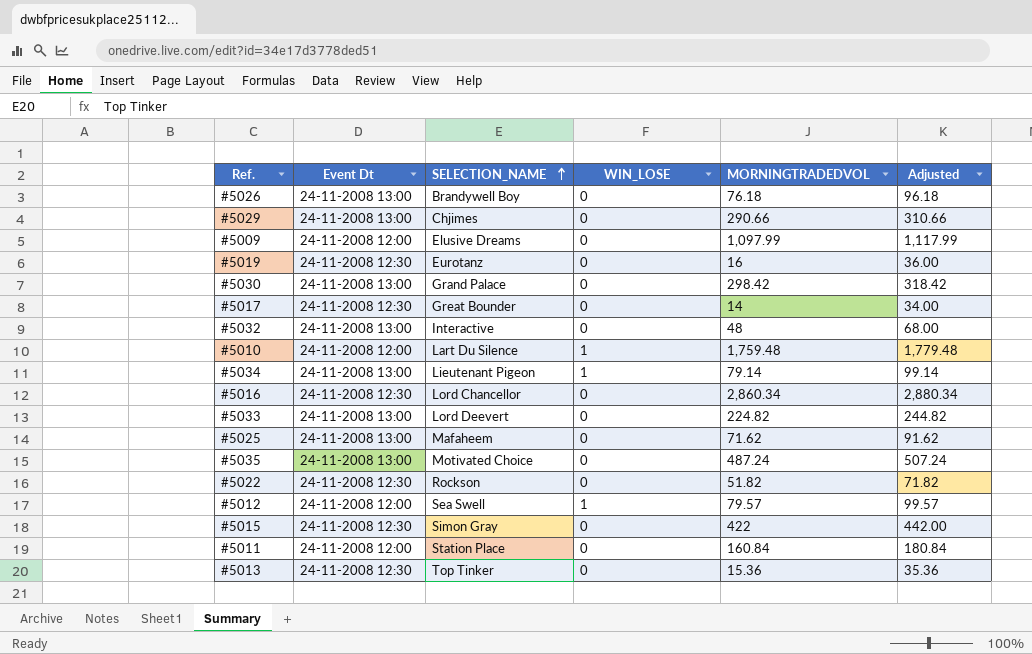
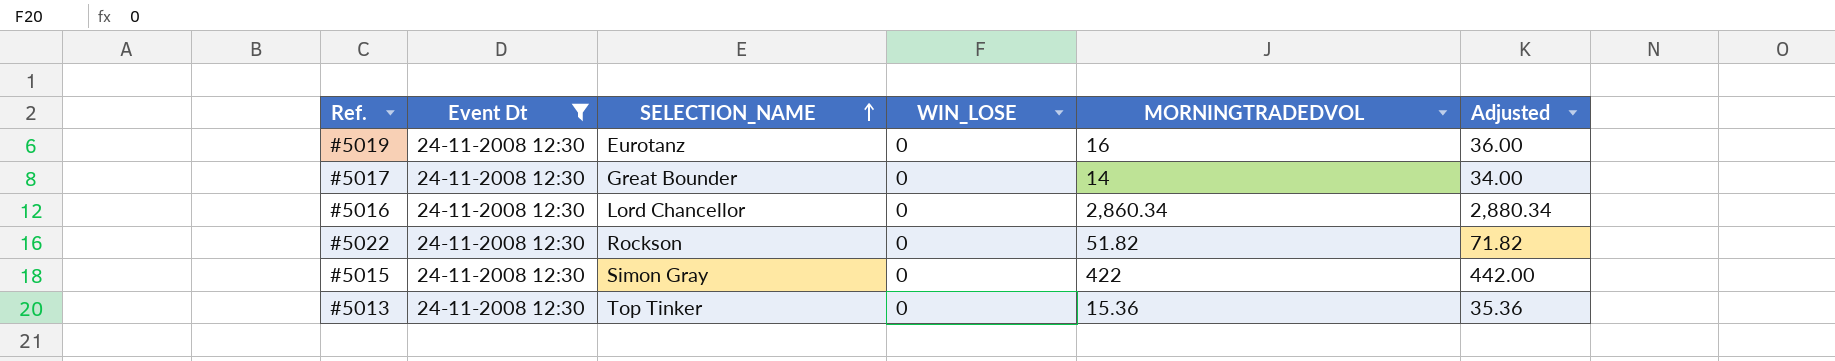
filter: none -> Event Dt = 24-11-2008 12:30

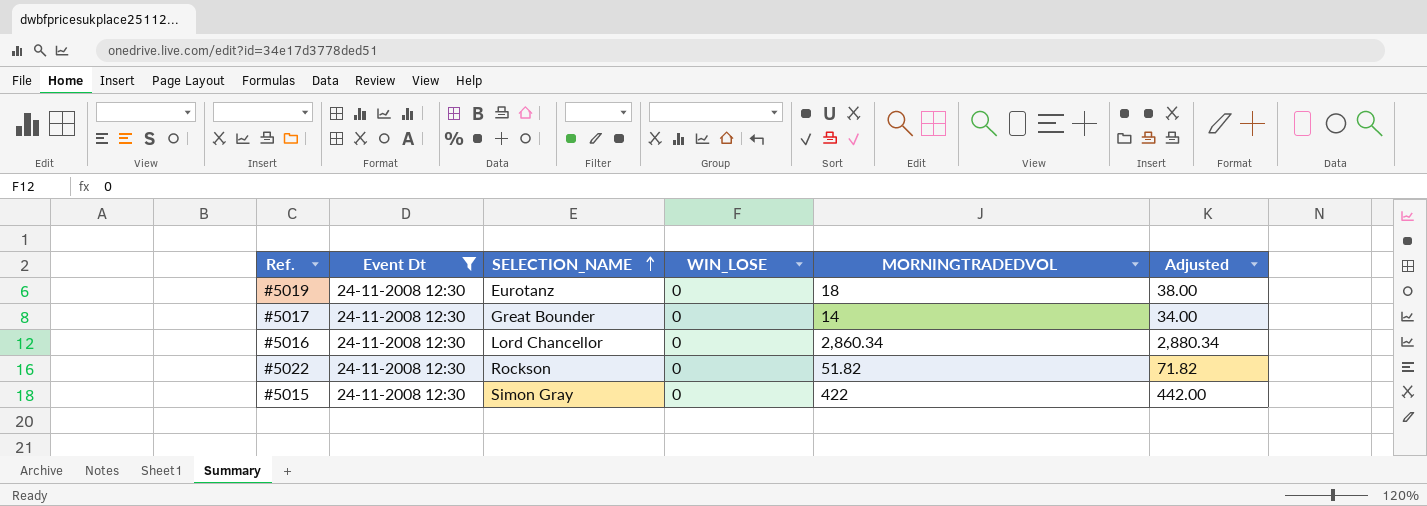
row #5013: 24-11-2008 12:30 | Top Tinker | 0 | 15.36 | 35.36 -> none
#5019 | MORNINGTRADEDVOL: 16 -> 18
#5019 | Adjusted: 36.00 -> 38.00

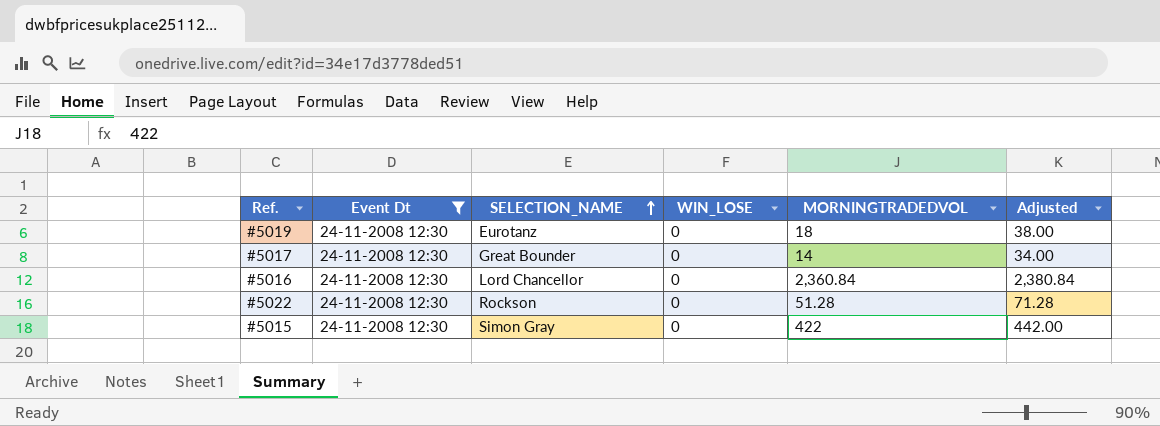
#5016 | MORNINGTRADEDVOL: 2,860.34 -> 2,360.84
#5016 | Adjusted: 2,880.34 -> 2,380.84
#5022 | MORNINGTRADEDVOL: 51.82 -> 51.28
#5022 | Adjusted: 71.82 -> 71.28

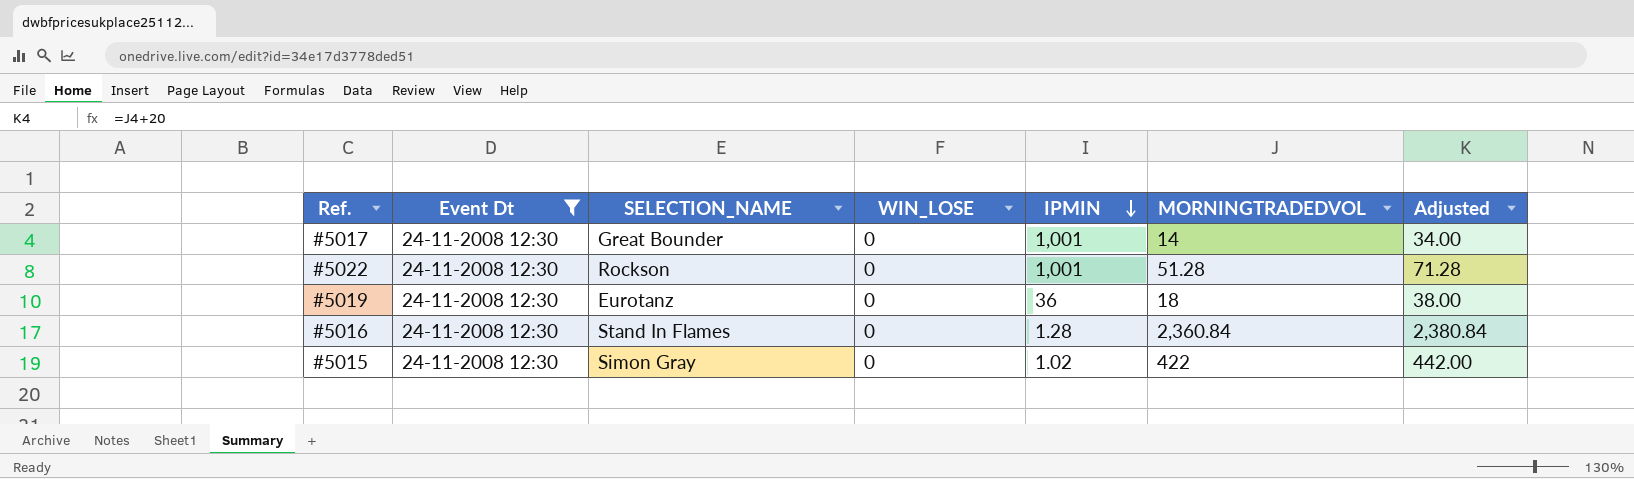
row order: SELECTION_NAME ascending -> IPMIN descending
column IPMIN | position: none -> 5
#5016 | SELECTION_NAME: Lord Chancellor -> Stand In Flames

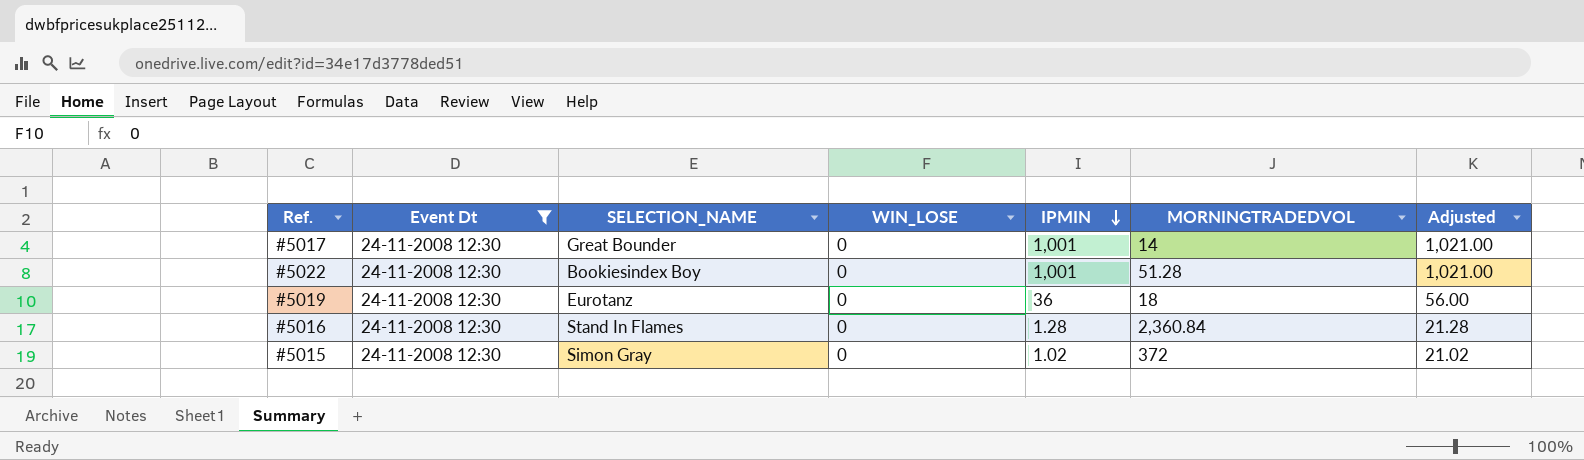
column Adjusted | formula: [MORNINGTRADEDVOL] + 20 -> [IPMIN] + 20
#5022 | SELECTION_NAME: Rockson -> Bookiesindex Boy
#5015 | MORNINGTRADEDVOL: 422 -> 372

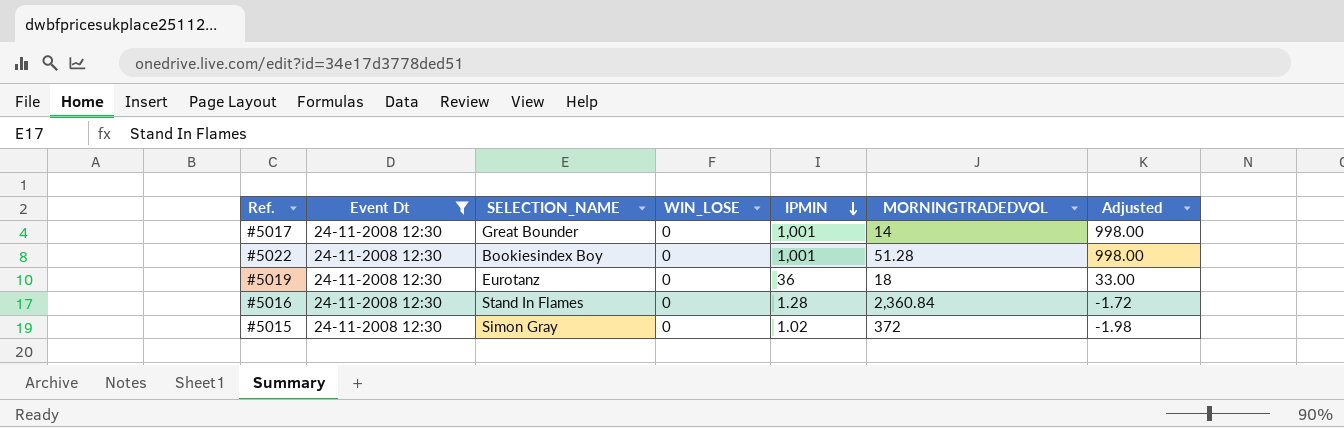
column Adjusted | formula: [IPMIN] + 20 -> [IPMIN] - 3

